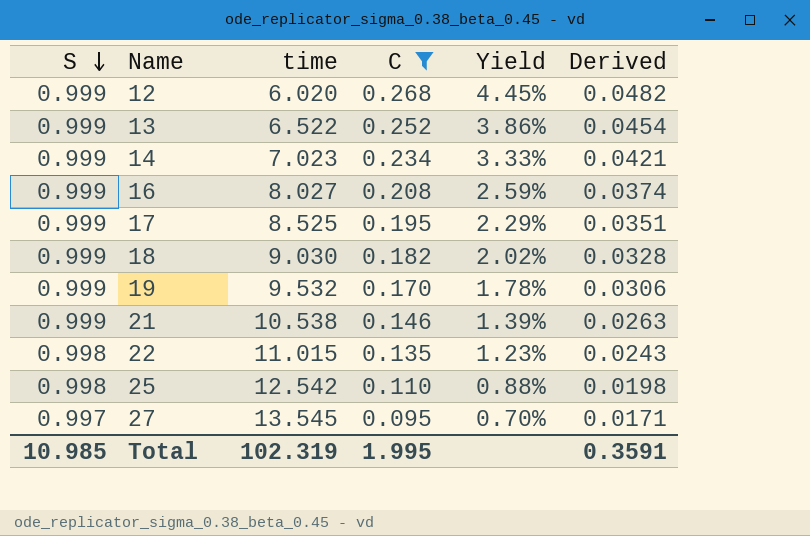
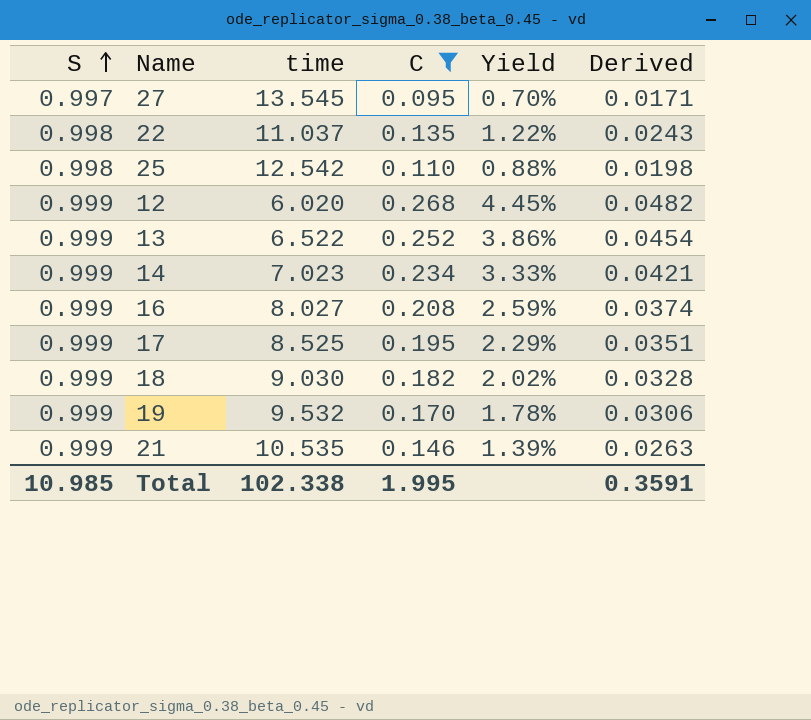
row order: S descending -> S ascending
22 | time: 11.015 -> 11.037
22 | Yield: 1.23% -> 1.22%
21 | time: 10.538 -> 10.535
Total | time: 102.319 -> 102.338

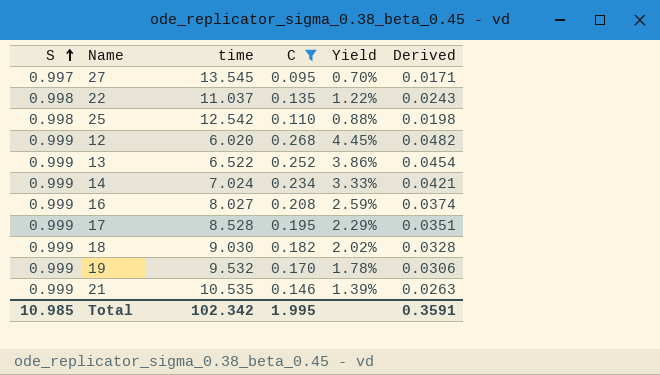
14 | time: 7.023 -> 7.024
17 | time: 8.525 -> 8.528
Total | time: 102.338 -> 102.342

